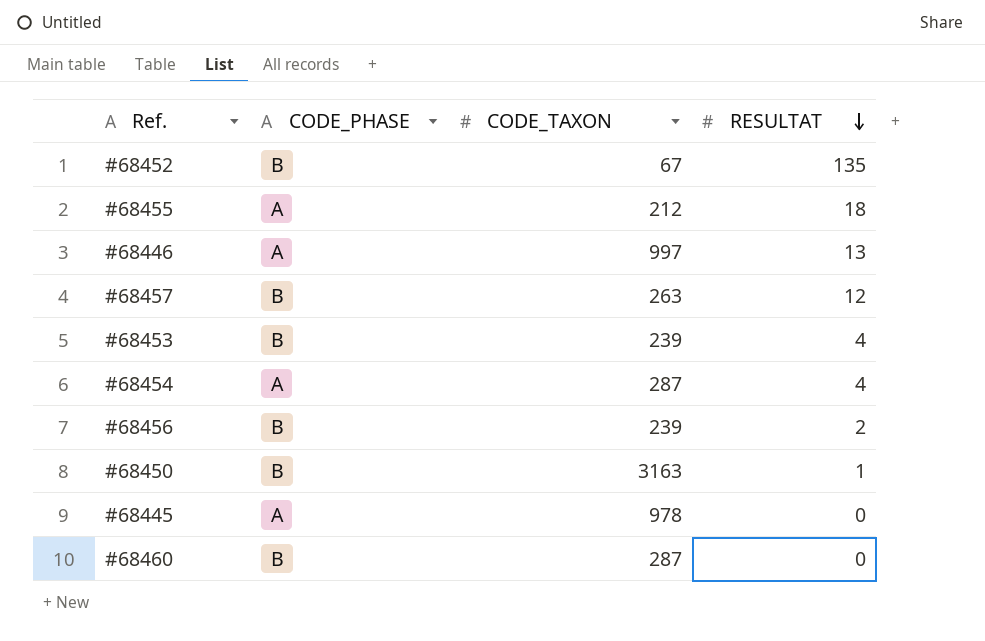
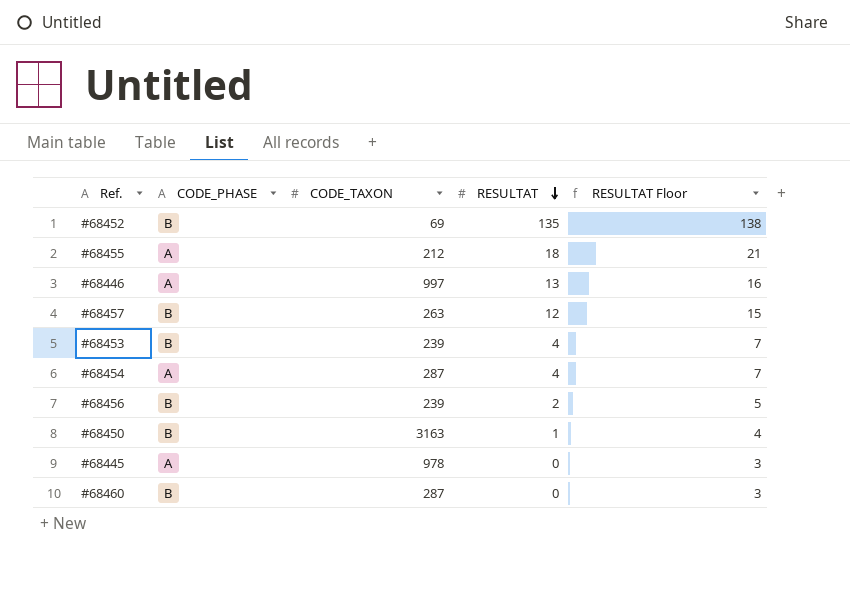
column RESULTAT Floor | formula: none -> [RESULTAT] + 3
#68452 | CODE_TAXON: 67 -> 69

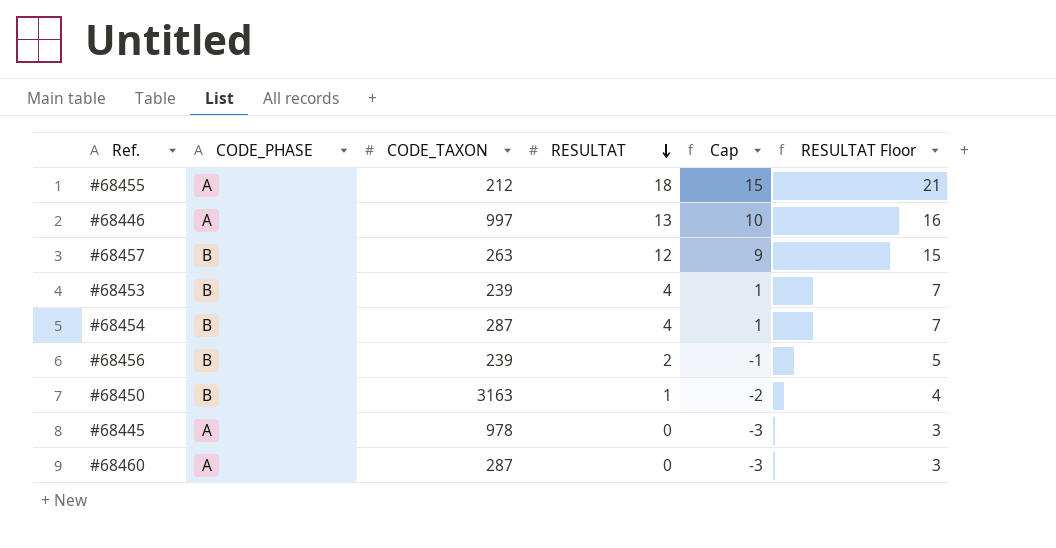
column Cap | formula: none -> [RESULTAT] - 3
row #68452: B | 69 | 135 | 138 -> none
#68454 | CODE_PHASE: A -> B
#68460 | CODE_PHASE: B -> A

